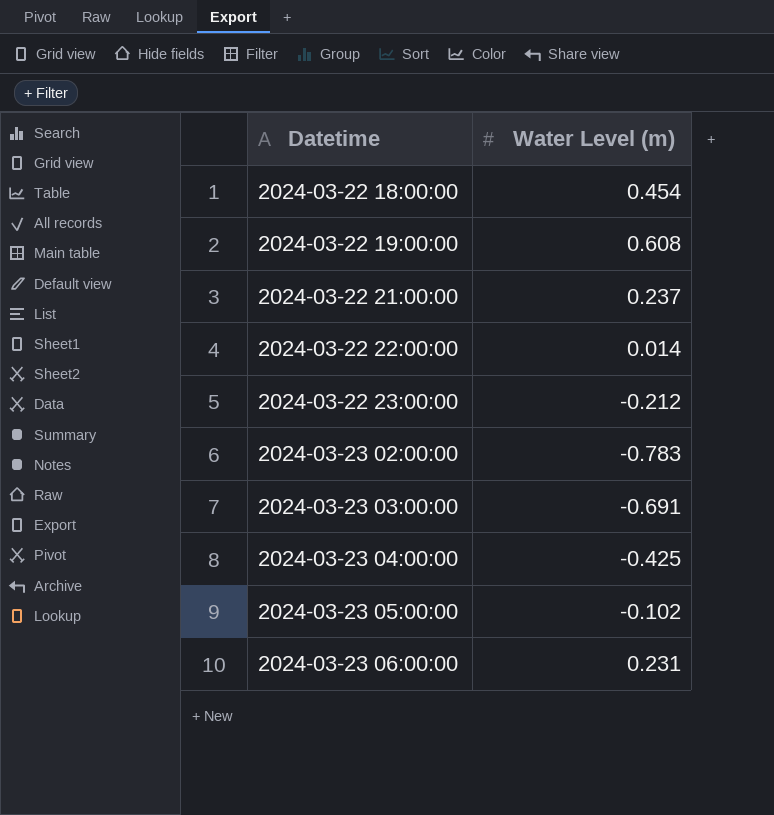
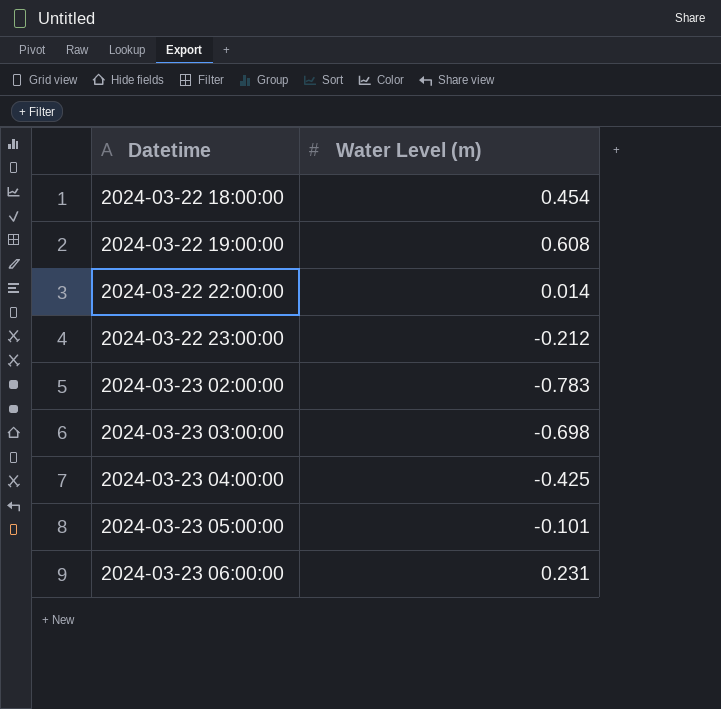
row 2024-03-22 21:00:00: 0.237 -> none
2024-03-23 03:00:00 | Water Level (m): -0.691 -> -0.698
2024-03-23 05:00:00 | Water Level (m): -0.102 -> -0.101

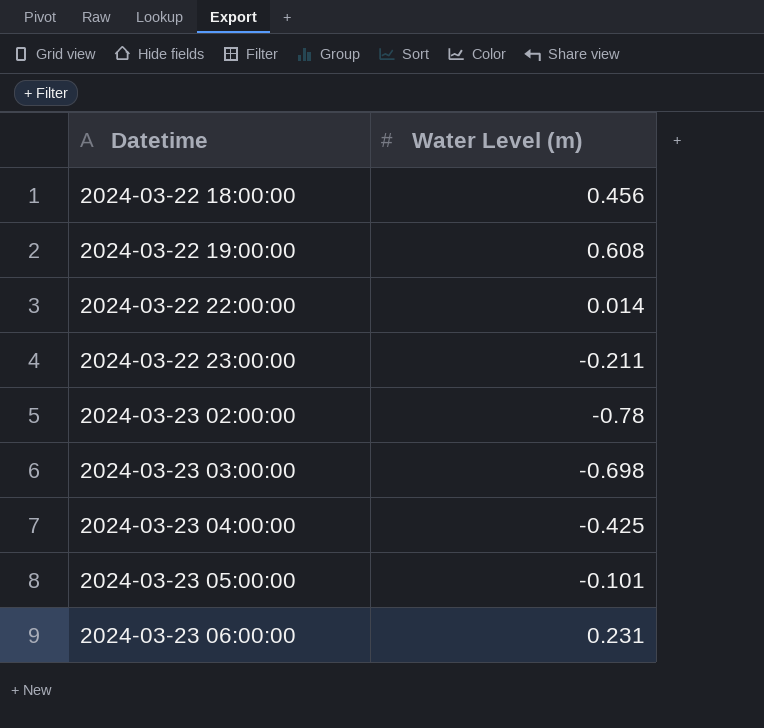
2024-03-22 18:00:00 | Water Level (m): 0.454 -> 0.456
2024-03-22 23:00:00 | Water Level (m): -0.212 -> -0.211
2024-03-23 02:00:00 | Water Level (m): -0.783 -> -0.78

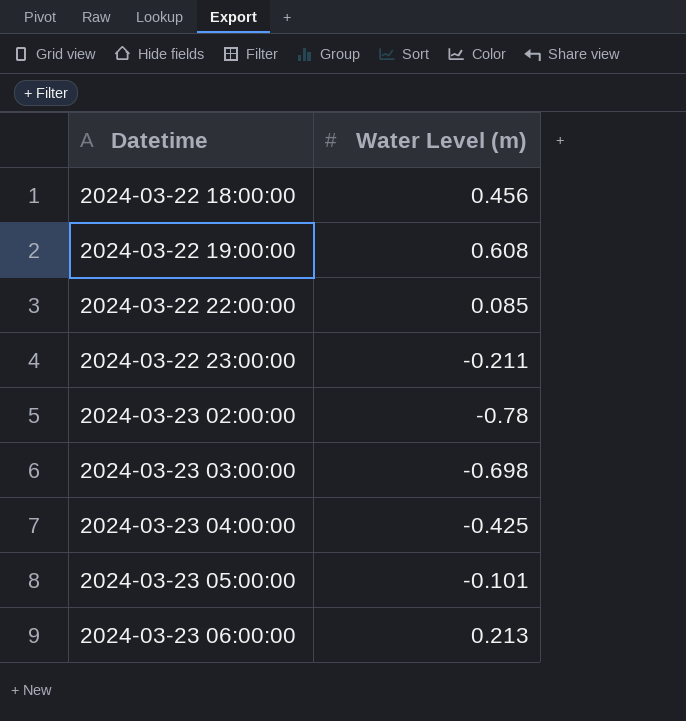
2024-03-22 22:00:00 | Water Level (m): 0.014 -> 0.085
2024-03-23 06:00:00 | Water Level (m): 0.231 -> 0.213

